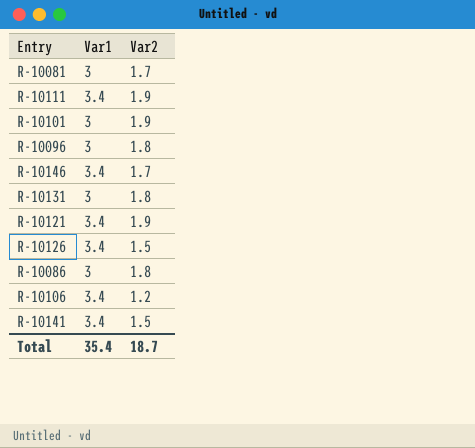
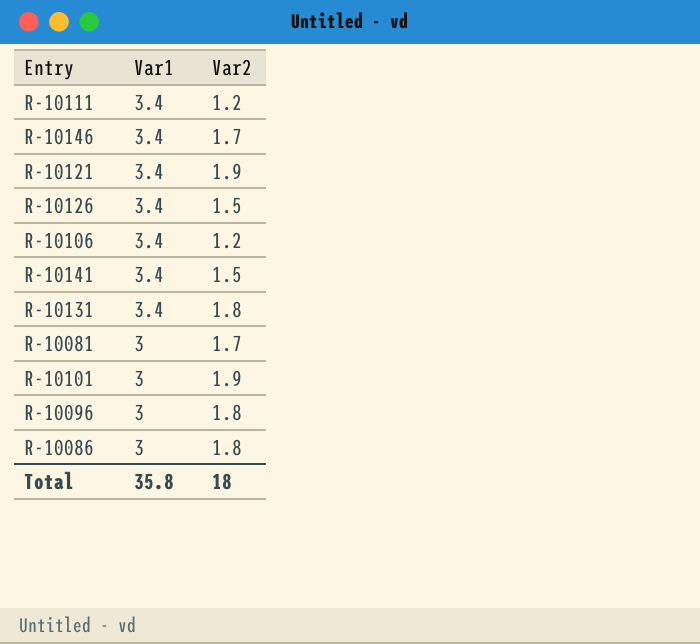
row order: none -> Var1 descending
R-10111 | Var2: 1.9 -> 1.2
R-10131 | Var1: 3 -> 3.4
Total | Var1: 35.4 -> 35.8
Total | Var2: 18.7 -> 18

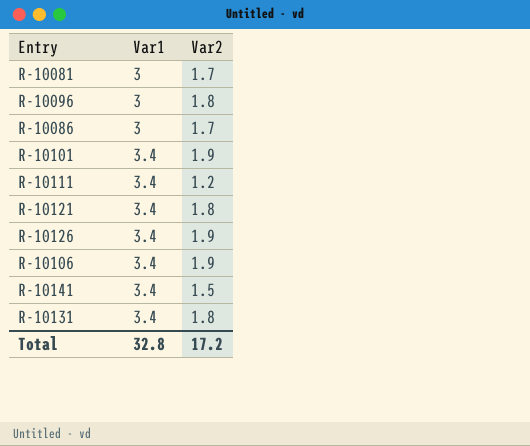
row order: Var1 descending -> Var1 ascending
row R-10146: 3.4 | 1.7 -> none
R-10086 | Var2: 1.8 -> 1.7
R-10101 | Var1: 3 -> 3.4
R-10121 | Var2: 1.9 -> 1.8
R-10126 | Var2: 1.5 -> 1.9
R-10106 | Var2: 1.2 -> 1.9
Total | Var1: 35.8 -> 32.8
Total | Var2: 18 -> 17.2

